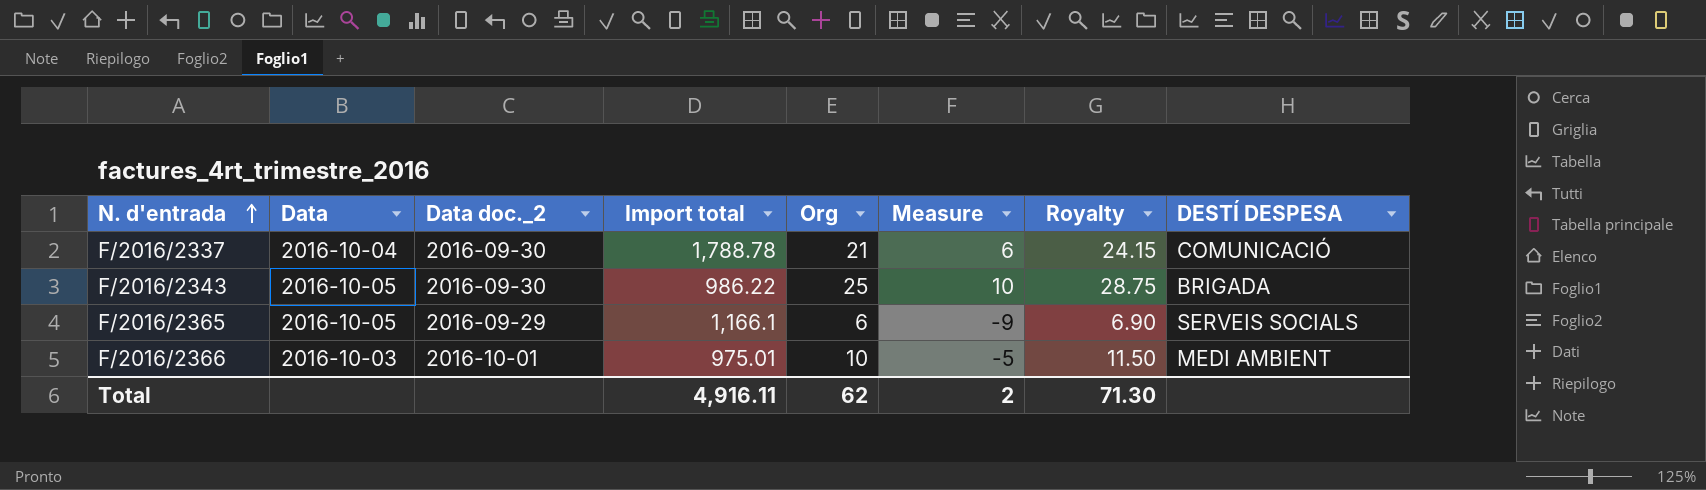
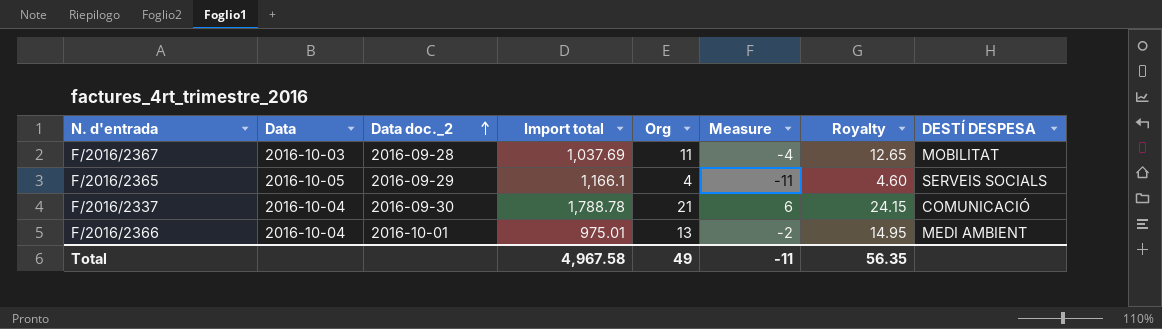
row order: N. d'entrada ascending -> Data doc._2 ascending
row F/2016/2343: 2016-10-05 | 2016-09-30 | 986.22 | 25 | 10 | 28.75 | BRIGADA -> none
row F/2016/2367: none -> 2016-10-03 | 2016-09-28 | 1,037.69 | 11 | -4 | 12.65 | MOBILITAT
F/2016/2365 | Org: 6 -> 4
F/2016/2365 | Measure: -9 -> -11
F/2016/2365 | Royalty: 6.90 -> 4.60
F/2016/2366 | Data: 2016-10-03 -> 2016-10-04
F/2016/2366 | Org: 10 -> 13
F/2016/2366 | Measure: -5 -> -2
F/2016/2366 | Royalty: 11.50 -> 14.95
Total | Import total: 4,916.11 -> 4,967.58
Total | Org: 62 -> 49
Total | Measure: 2 -> -11
Total | Royalty: 71.30 -> 56.35

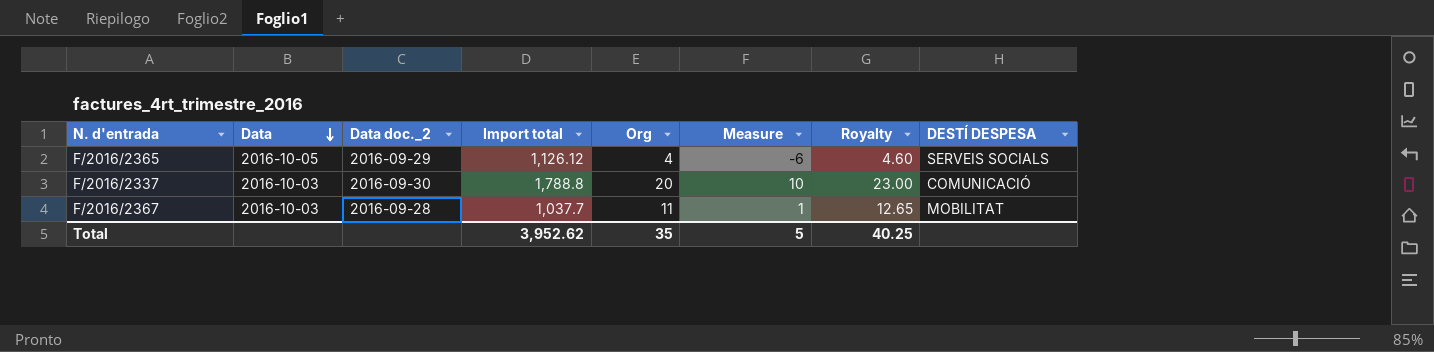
row order: Data doc._2 ascending -> Data descending
column Measure | formula: [Org] - 15 -> [Org] - 10
row F/2016/2366: 2016-10-04 | 2016-10-01 | 975.01 | 13 | -2 | 14.95 | MEDI AMBIENT -> none
F/2016/2365 | Import total: 1,166.1 -> 1,126.12
F/2016/2337 | Data: 2016-10-04 -> 2016-10-03
F/2016/2337 | Import total: 1,788.78 -> 1,788.8
F/2016/2337 | Org: 21 -> 20
F/2016/2337 | Royalty: 24.15 -> 23.00
F/2016/2367 | Import total: 1,037.69 -> 1,037.7
Total | Import total: 4,967.58 -> 3,952.62
Total | Org: 49 -> 35
Total | Measure: -11 -> 5
Total | Royalty: 56.35 -> 40.25

